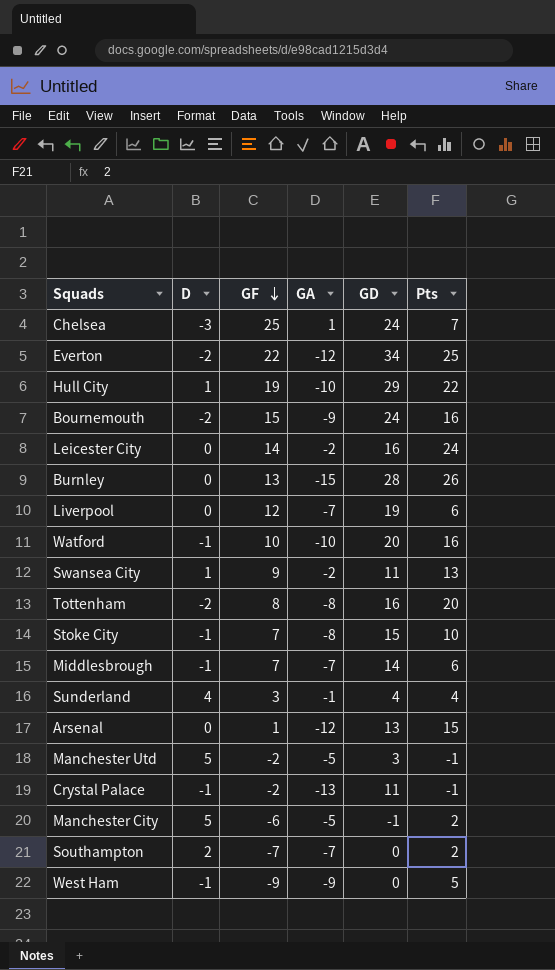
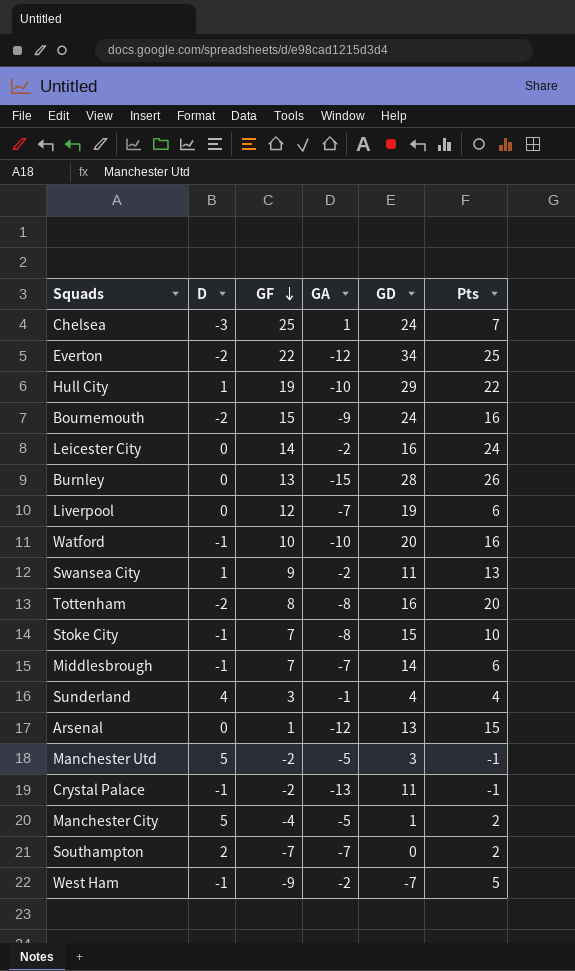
Manchester City | GF: -6 -> -4
Manchester City | GD: -1 -> 1
West Ham | GA: -9 -> -2
West Ham | GD: 0 -> -7

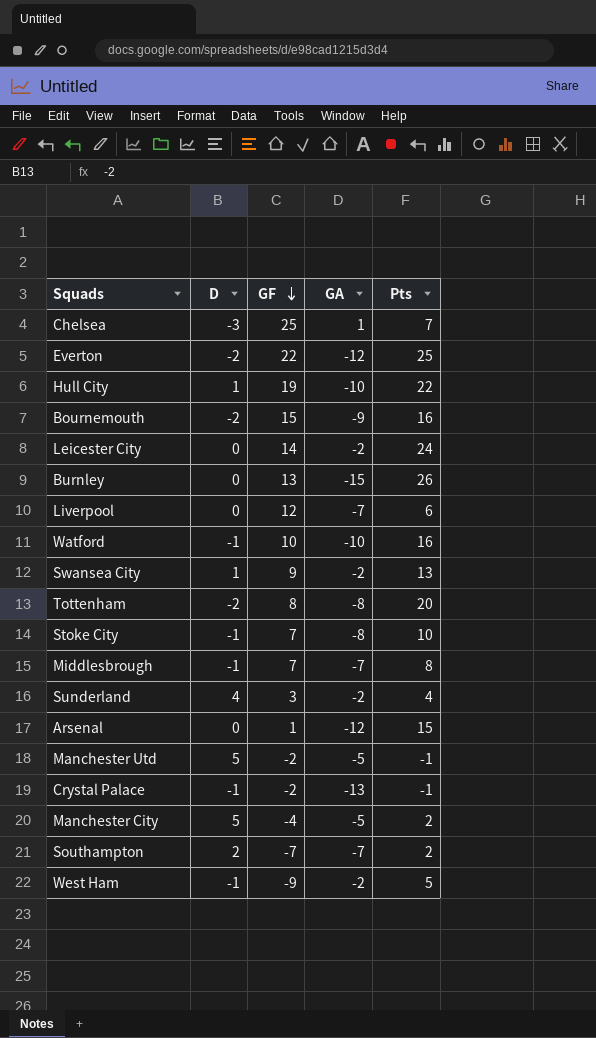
column GD | formula: [GF] - [GA] -> none
Middlesbrough | Pts: 6 -> 8
Sunderland | GA: -1 -> -2

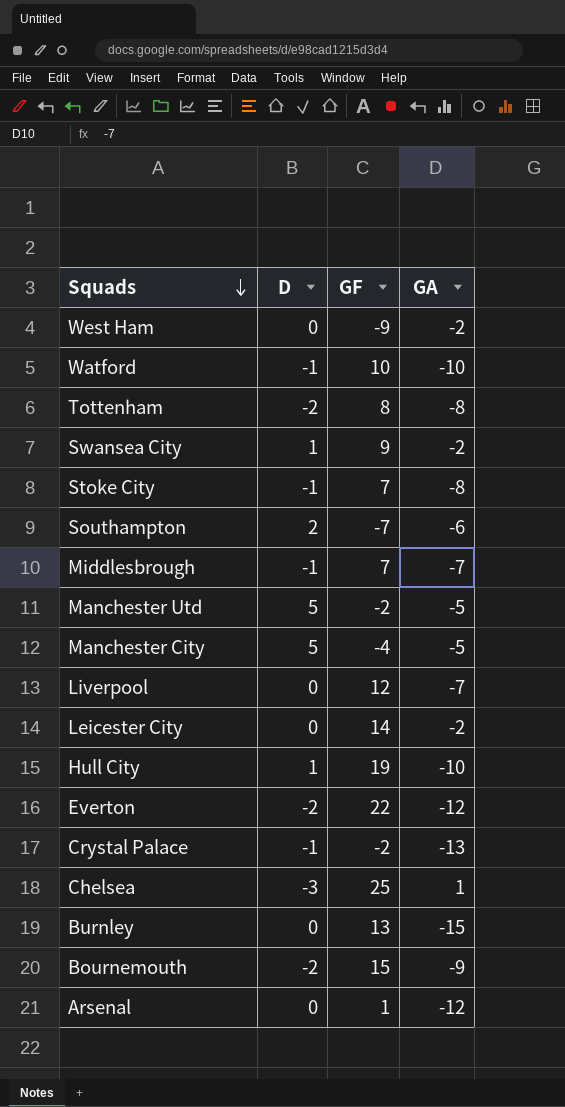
row order: GF descending -> Squads descending
column Pts | position: 5 -> none
row Sunderland: 4 | 3 | -2 | 4 -> none
West Ham | D: -1 -> 0
Southampton | GA: -7 -> -6

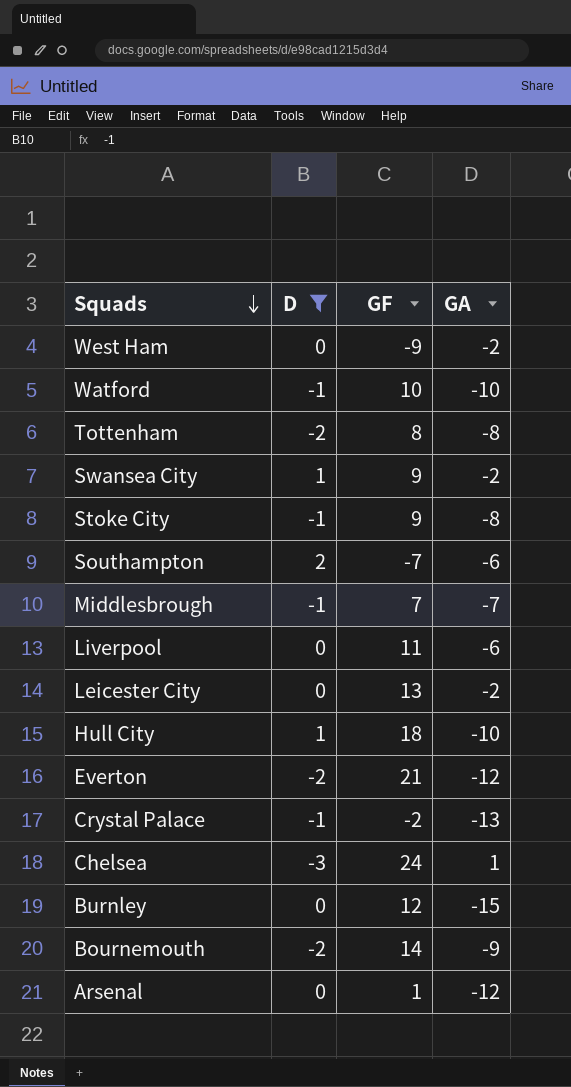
filter: none -> D != 5
Stoke City | GF: 7 -> 9
Liverpool | GF: 12 -> 11
Liverpool | GA: -7 -> -6
Leicester City | GF: 14 -> 13
Hull City | GF: 19 -> 18
Everton | GF: 22 -> 21
Chelsea | GF: 25 -> 24
Burnley | GF: 13 -> 12
Bournemouth | GF: 15 -> 14

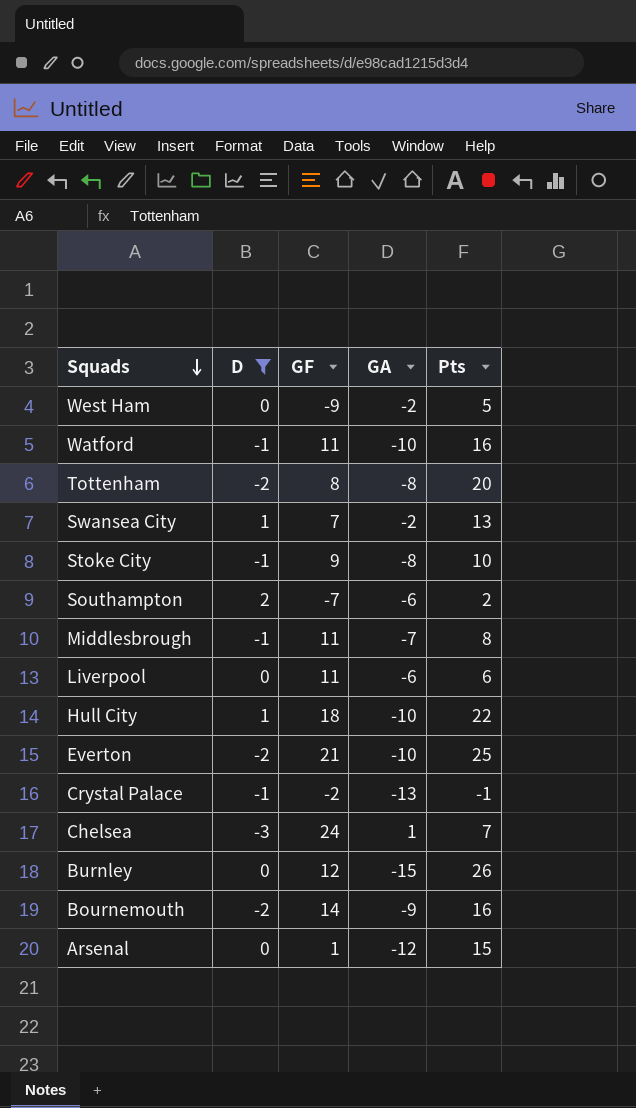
column Pts | position: none -> 5
row Leicester City: 0 | 13 | -2 -> none
Watford | GF: 10 -> 11
Swansea City | GF: 9 -> 7
Middlesbrough | GF: 7 -> 11
Everton | GA: -12 -> -10

